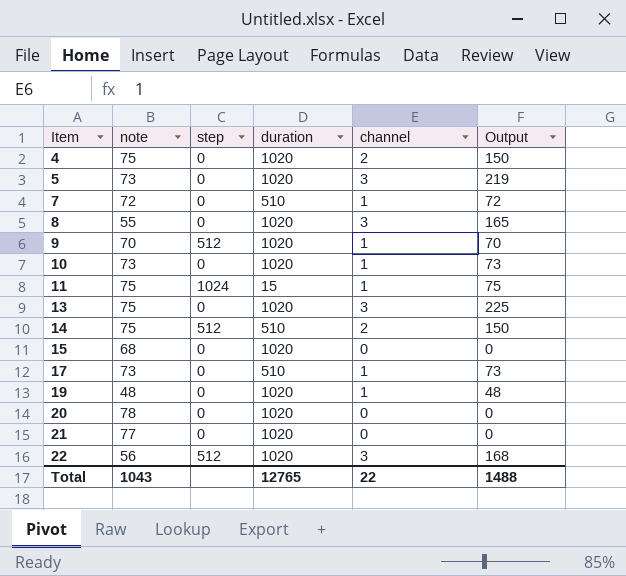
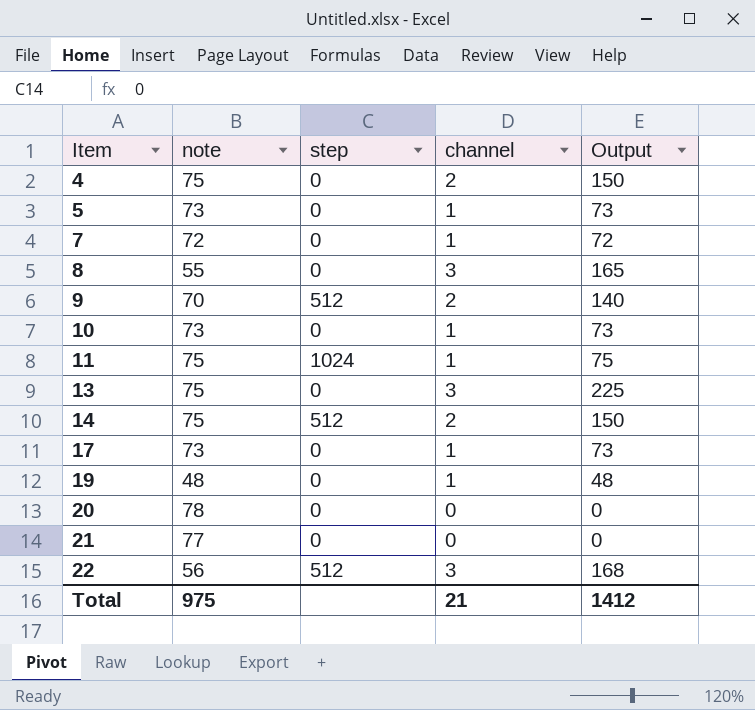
column duration | position: 4 -> none
row 15: 68 | 0 | 1020 | 0 | 0 -> none
5 | channel: 3 -> 1
5 | Output: 219 -> 73
9 | channel: 1 -> 2
9 | Output: 70 -> 140
Total | note: 1043 -> 975
Total | channel: 22 -> 21
Total | Output: 1488 -> 1412

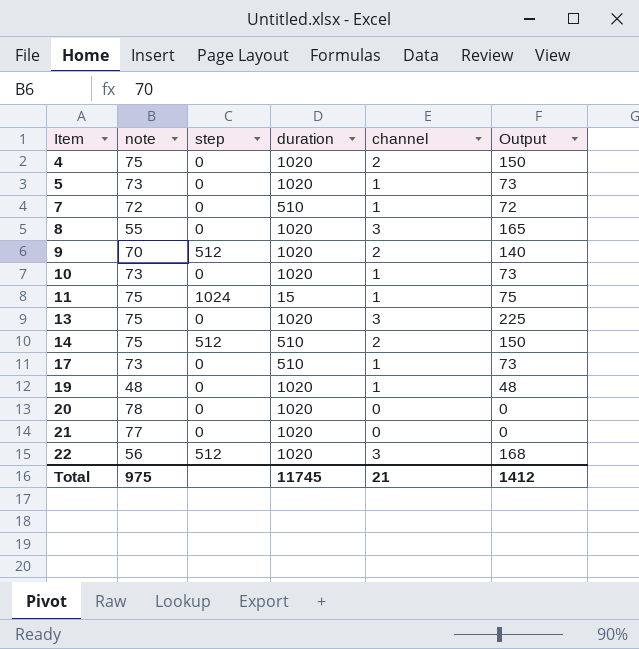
column duration | position: none -> 4

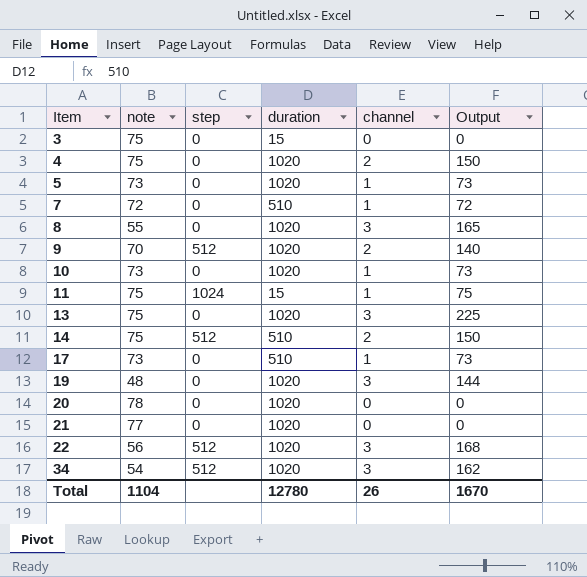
row 3: none -> 75 | 0 | 15 | 0 | 0
19 | channel: 1 -> 3
19 | Output: 48 -> 144
row 34: none -> 54 | 512 | 1020 | 3 | 162
Total | note: 975 -> 1104
Total | duration: 11745 -> 12780
Total | channel: 21 -> 26
Total | Output: 1412 -> 1670

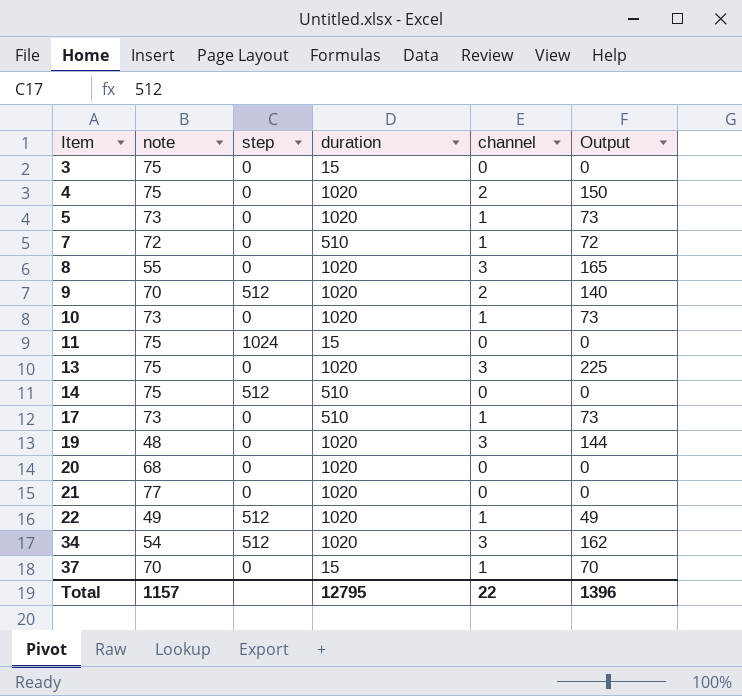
11 | channel: 1 -> 0
11 | Output: 75 -> 0
14 | channel: 2 -> 0
14 | Output: 150 -> 0
20 | note: 78 -> 68
22 | note: 56 -> 49
22 | channel: 3 -> 1
22 | Output: 168 -> 49
row 37: none -> 70 | 0 | 15 | 1 | 70
Total | note: 1104 -> 1157
Total | duration: 12780 -> 12795
Total | channel: 26 -> 22
Total | Output: 1670 -> 1396

